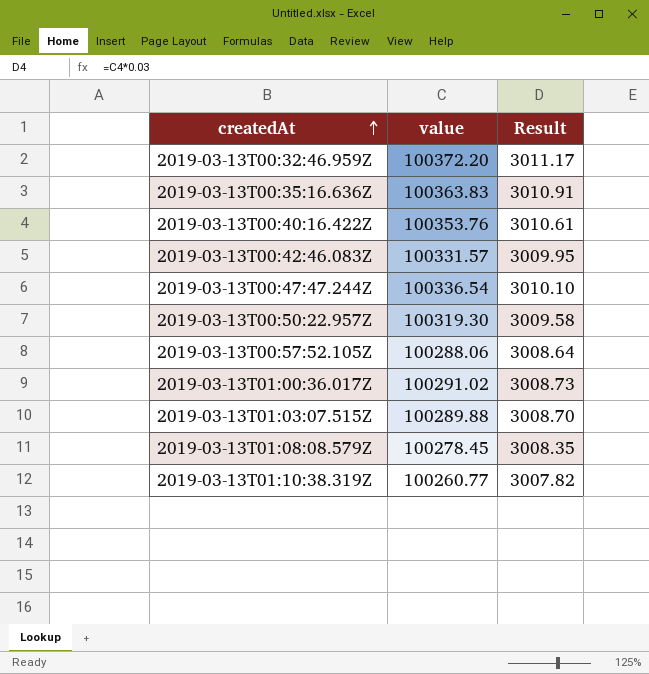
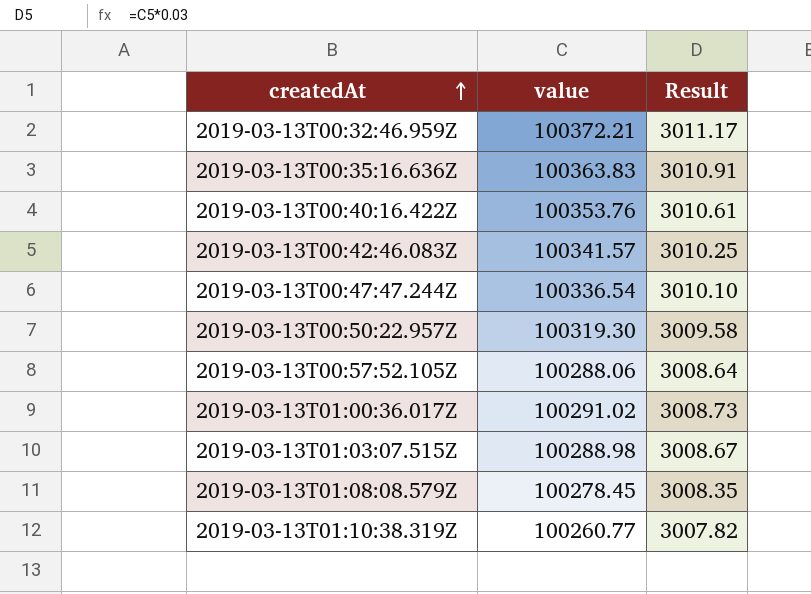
2019-03-13T00:32:46.959Z | value: 100372.20 -> 100372.21
2019-03-13T00:42:46.083Z | value: 100331.57 -> 100341.57
2019-03-13T00:42:46.083Z | Result: 3009.95 -> 3010.25
2019-03-13T01:03:07.515Z | value: 100289.88 -> 100288.98
2019-03-13T01:03:07.515Z | Result: 3008.70 -> 3008.67

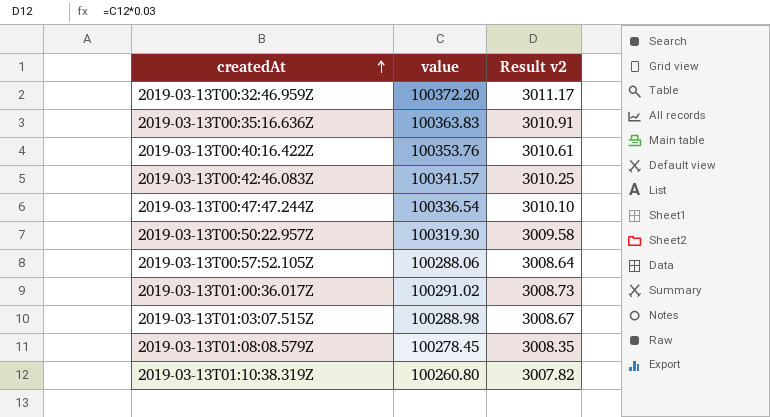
column name: Result -> Result v2
2019-03-13T00:32:46.959Z | value: 100372.21 -> 100372.20
2019-03-13T01:10:38.319Z | value: 100260.77 -> 100260.80

